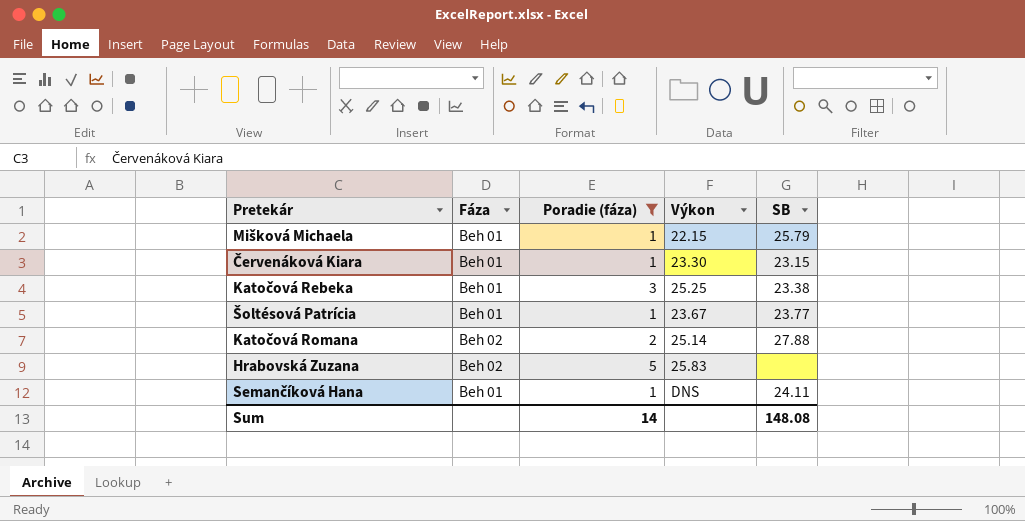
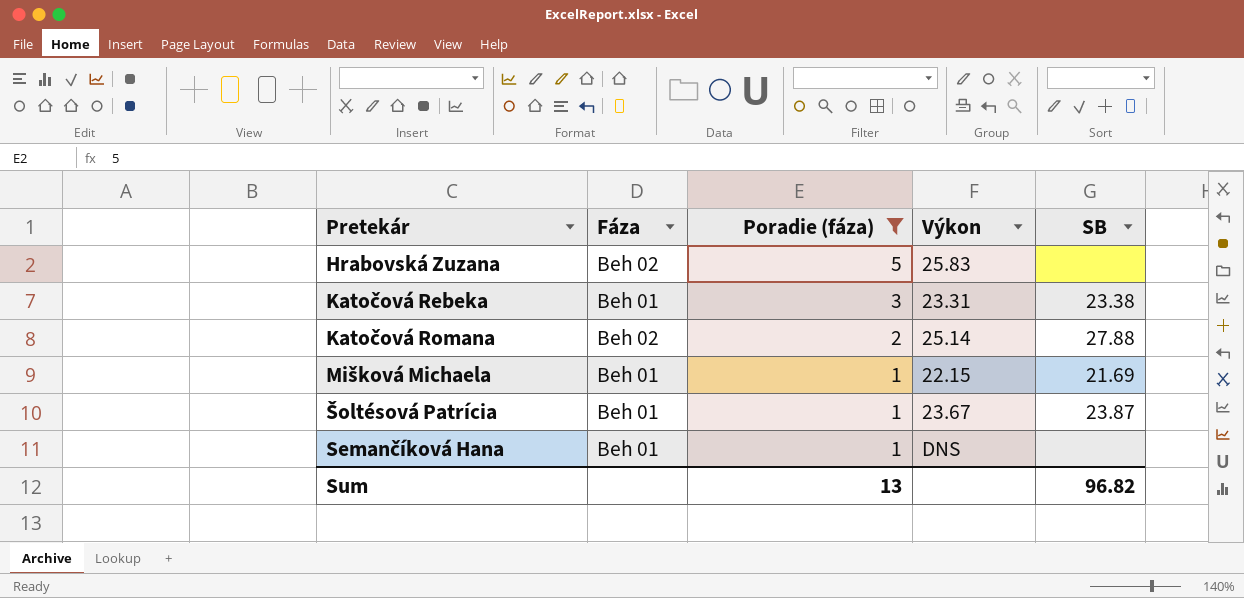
row order: none -> Poradie (fáza) descending
row Červenáková Kiara: Beh 01 | 1 | 23.30 | 23.15 -> none
Katočová Rebeka | Výkon: 25.25 -> 23.31
Mišková Michaela | SB: 25.79 -> 21.69
Šoltésová Patrícia | SB: 23.77 -> 23.87
Semančíková Hana | SB: 24.11 -> none
Sum | Poradie (fáza): 14 -> 13
Sum | SB: 148.08 -> 96.82

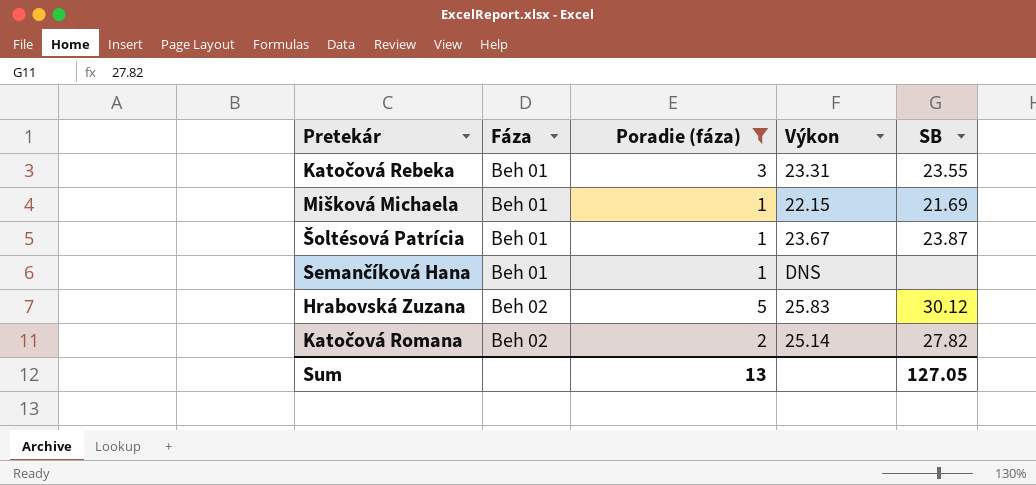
row order: Poradie (fáza) descending -> Fáza ascending
Katočová Rebeka | SB: 23.38 -> 23.55
Hrabovská Zuzana | SB: none -> 30.12
Katočová Romana | SB: 27.88 -> 27.82
Sum | SB: 96.82 -> 127.05

